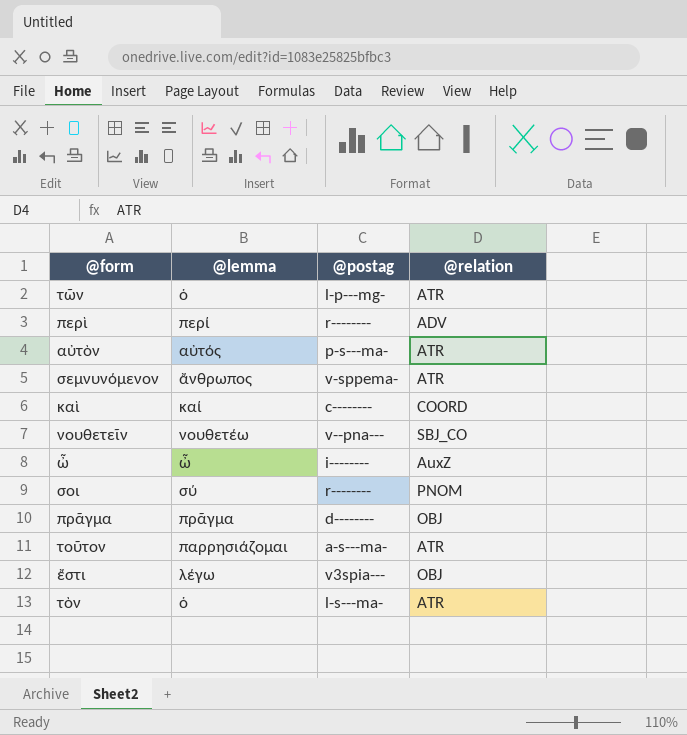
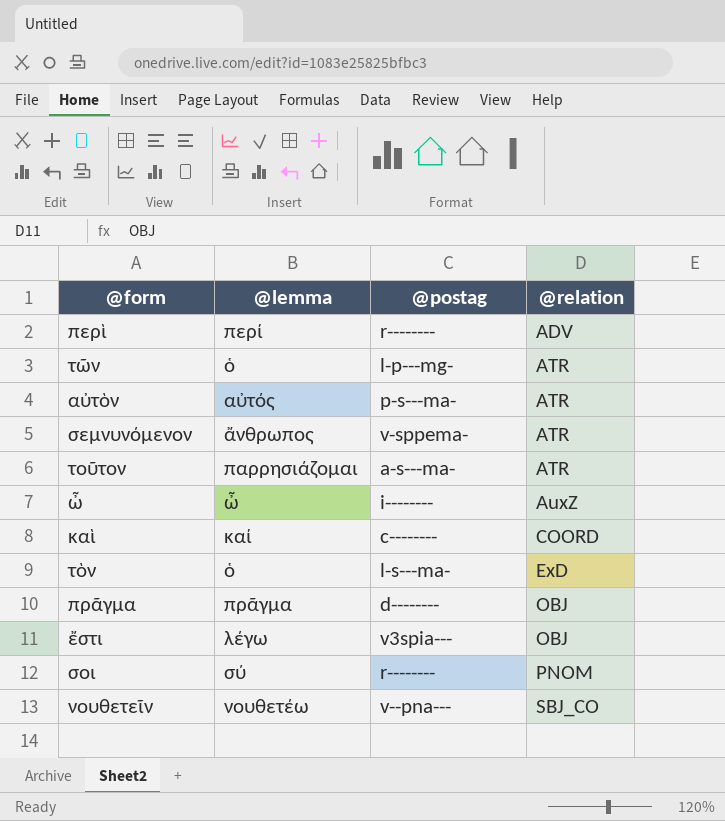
row order: none -> @relation ascending
τὸν | @relation: ATR -> ExD

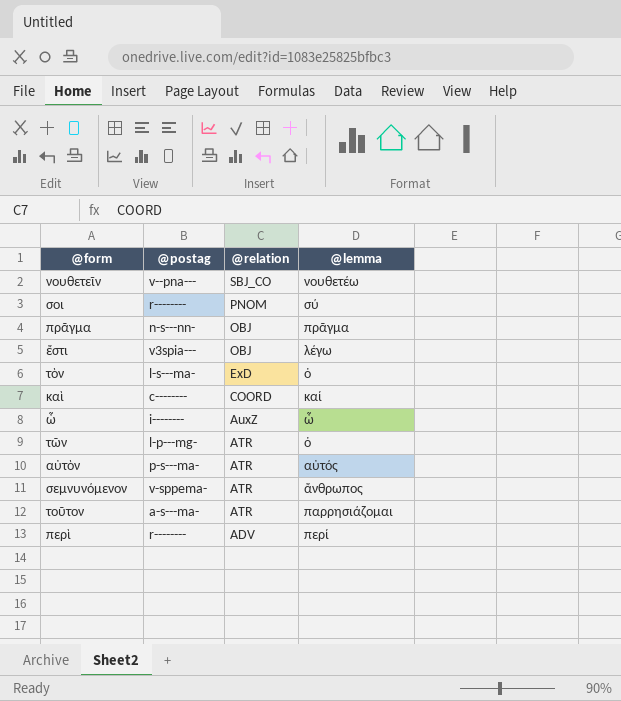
row order: @relation ascending -> @relation descending
column @lemma | position: 2 -> 4
πρᾶγμα | @postag: d-------- -> n-s---nn-

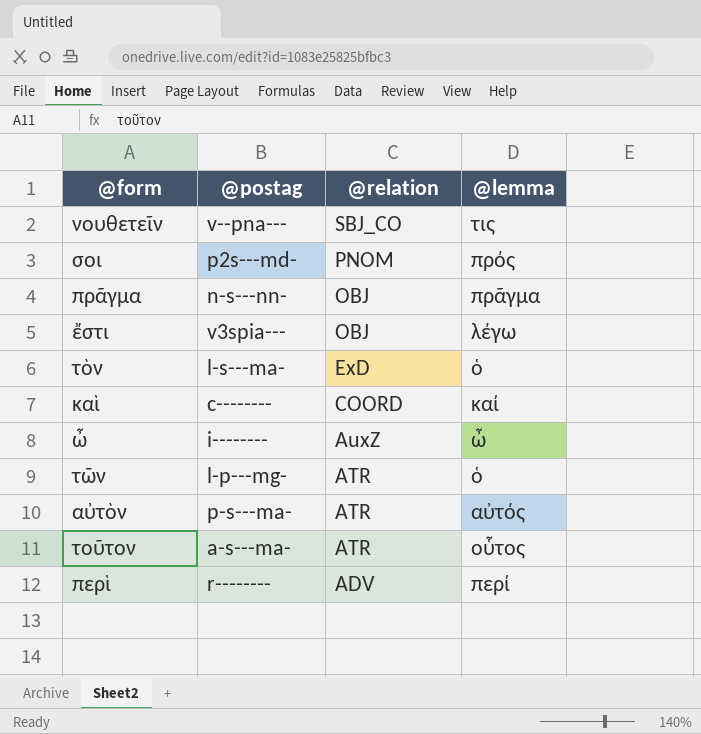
row σεμνυνόμενον: v-sppema- | ATR | ἄνθρωπος -> none
νουθετεῖν | @lemma: νουθετέω -> τις
σοι | @postag: r-------- -> p2s---md-
σοι | @lemma: σύ -> πρός
τοῦτον | @lemma: παρρησιάζομαι -> οὗτος

